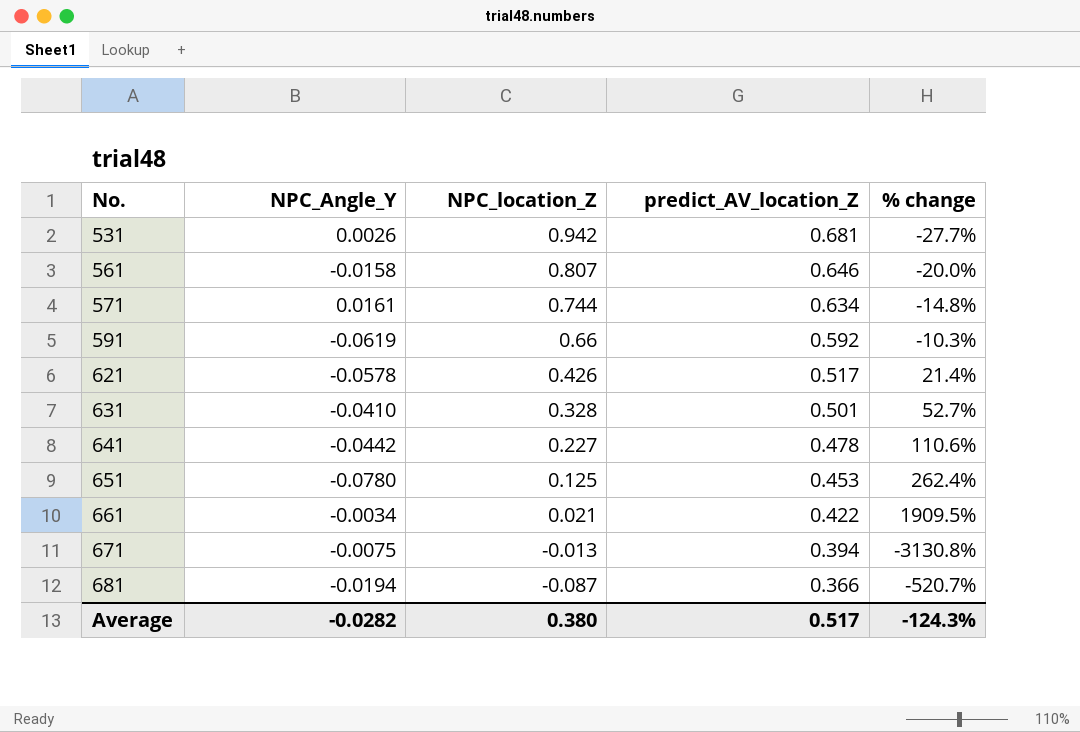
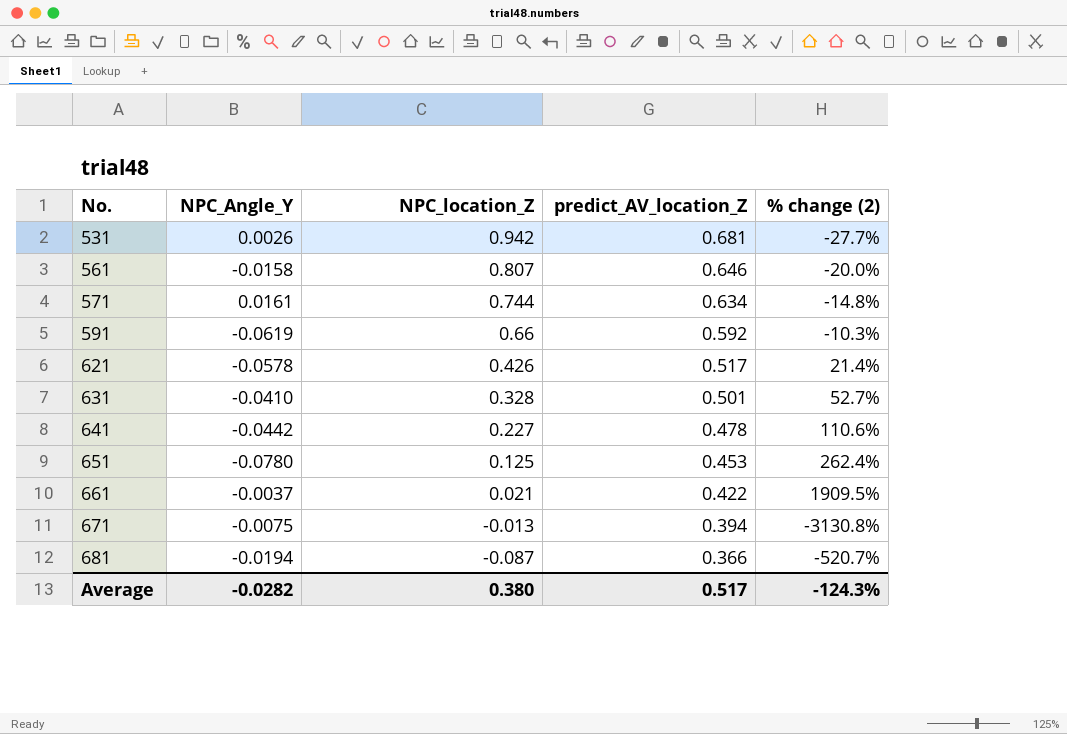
column name: % change -> % change (2)
661 | NPC_Angle_Y: -0.0034 -> -0.0037

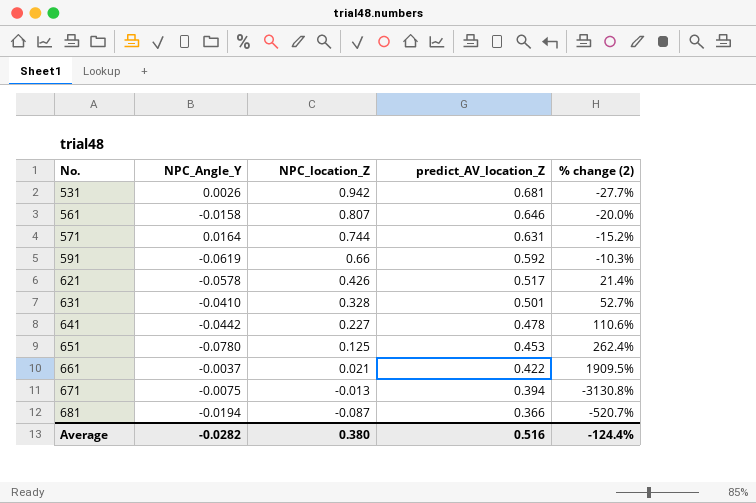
571 | NPC_Angle_Y: 0.0161 -> 0.0164
571 | predict_AV_location_Z: 0.634 -> 0.631
571 | % change (2): -14.8% -> -15.2%
Average | predict_AV_location_Z: 0.517 -> 0.516
Average | % change (2): -124.3% -> -124.4%

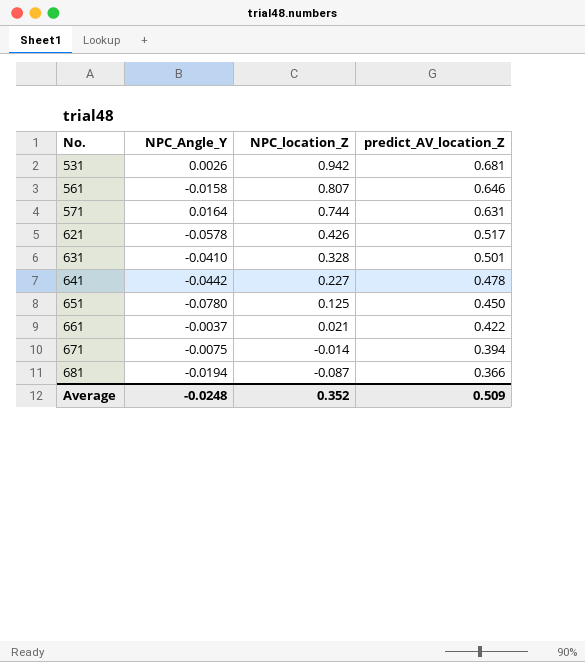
column % change (2) | formula: ([predict_AV_location_Z] - [NPC_location_Z]) / [NPC_location_Z] -> none
row 591: -0.0619 | 0.66 | 0.592 | -10.3% -> none
651 | predict_AV_location_Z: 0.453 -> 0.450
671 | NPC_location_Z: -0.013 -> -0.014
Average | NPC_Angle_Y: -0.0282 -> -0.0248
Average | NPC_location_Z: 0.380 -> 0.352
Average | predict_AV_location_Z: 0.516 -> 0.509

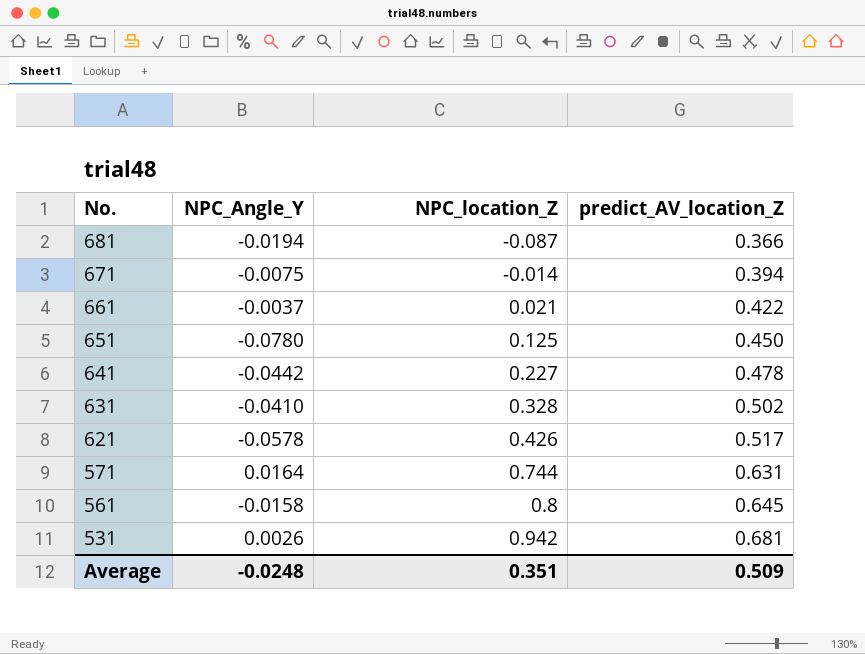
row order: No. ascending -> No. descending
631 | predict_AV_location_Z: 0.501 -> 0.502
561 | NPC_location_Z: 0.807 -> 0.8
561 | predict_AV_location_Z: 0.646 -> 0.645
Average | NPC_location_Z: 0.352 -> 0.351

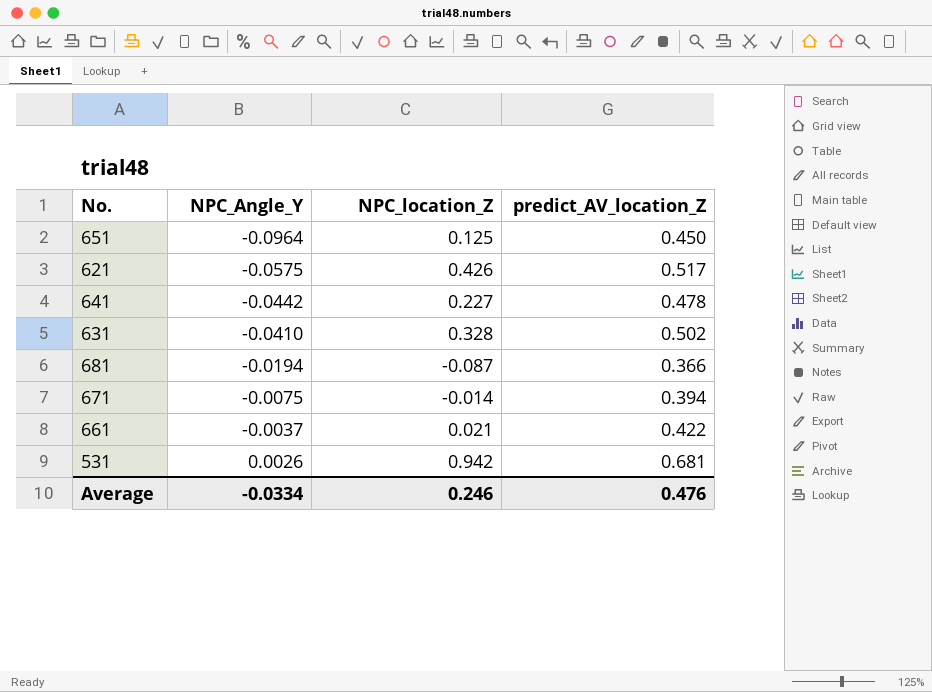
row order: No. descending -> NPC_Angle_Y ascending
row 571: 0.0164 | 0.744 | 0.631 -> none
row 561: -0.0158 | 0.8 | 0.645 -> none
651 | NPC_Angle_Y: -0.0780 -> -0.0964
621 | NPC_Angle_Y: -0.0578 -> -0.0575
Average | NPC_Angle_Y: -0.0248 -> -0.0334
Average | NPC_location_Z: 0.351 -> 0.246
Average | predict_AV_location_Z: 0.509 -> 0.476

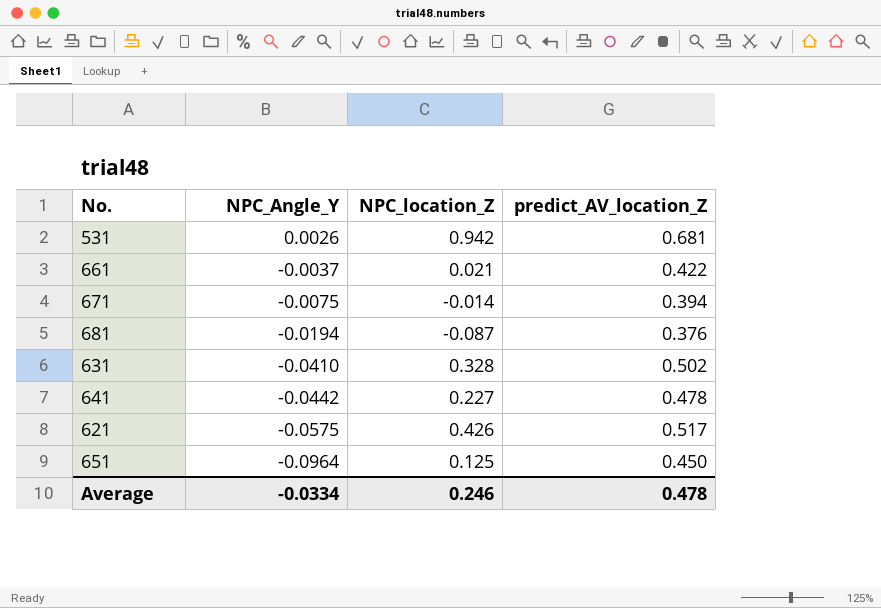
row order: NPC_Angle_Y ascending -> NPC_Angle_Y descending
681 | predict_AV_location_Z: 0.366 -> 0.376
Average | predict_AV_location_Z: 0.476 -> 0.478

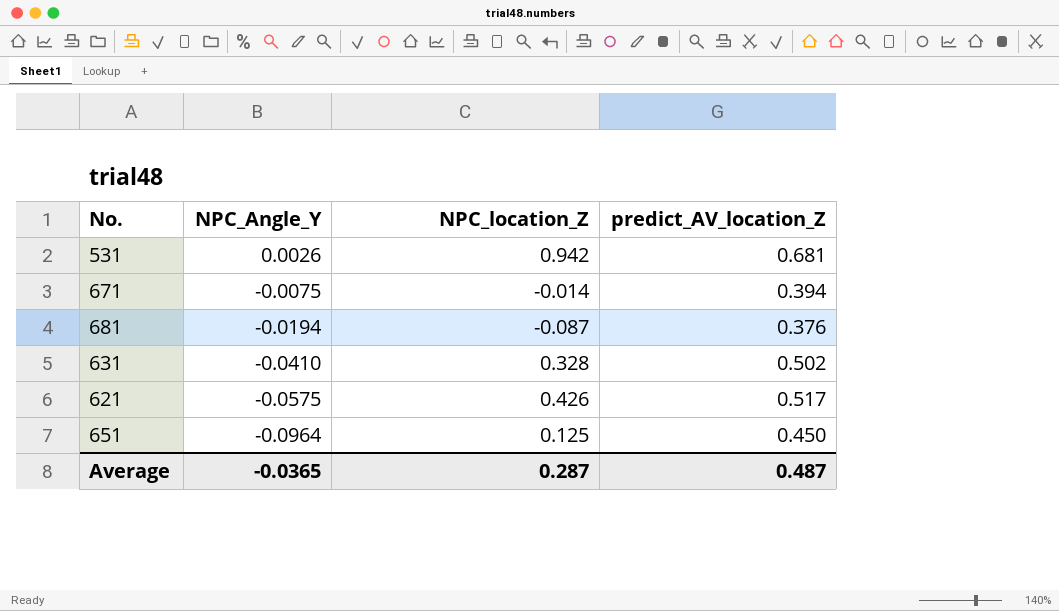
row 661: -0.0037 | 0.021 | 0.422 -> none
row 641: -0.0442 | 0.227 | 0.478 -> none
Average | NPC_Angle_Y: -0.0334 -> -0.0365
Average | NPC_location_Z: 0.246 -> 0.287
Average | predict_AV_location_Z: 0.478 -> 0.487

